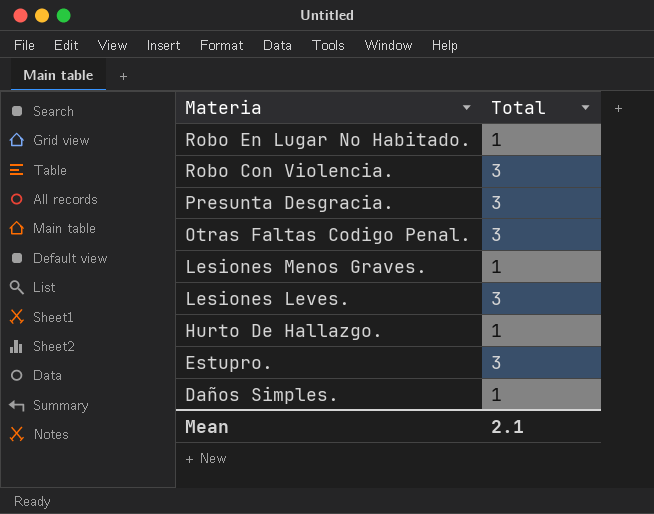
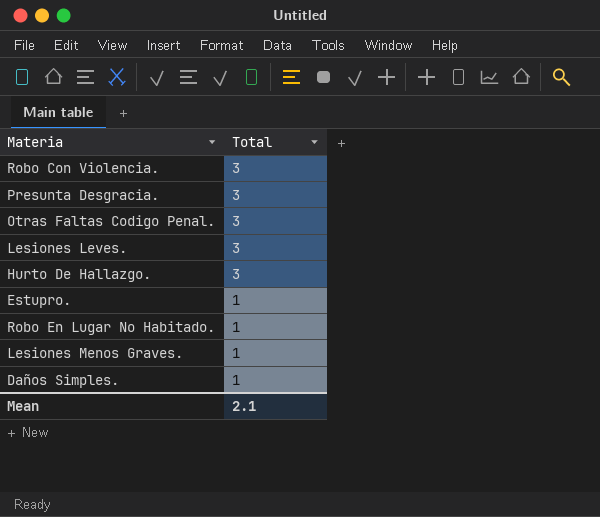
row order: Materia descending -> Total descending
Hurto De Hallazgo. | Total: 1 -> 3
Estupro. | Total: 3 -> 1

